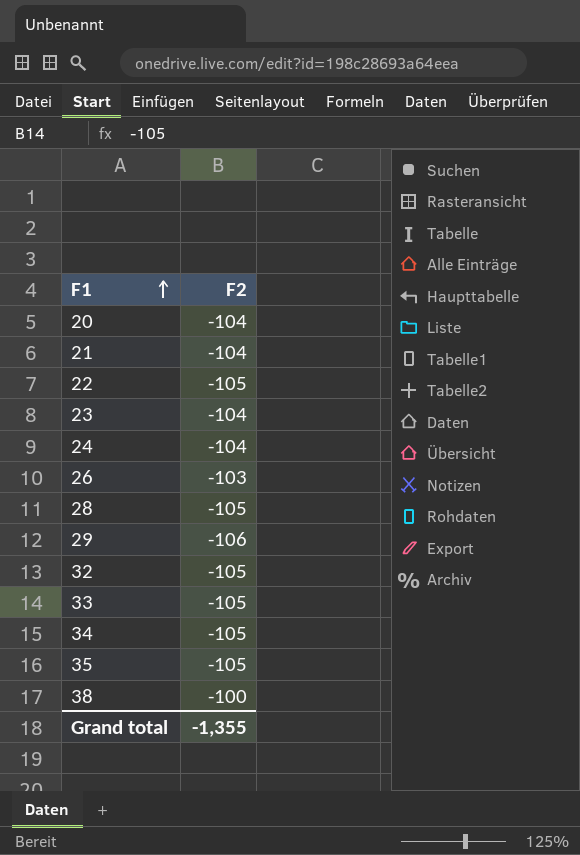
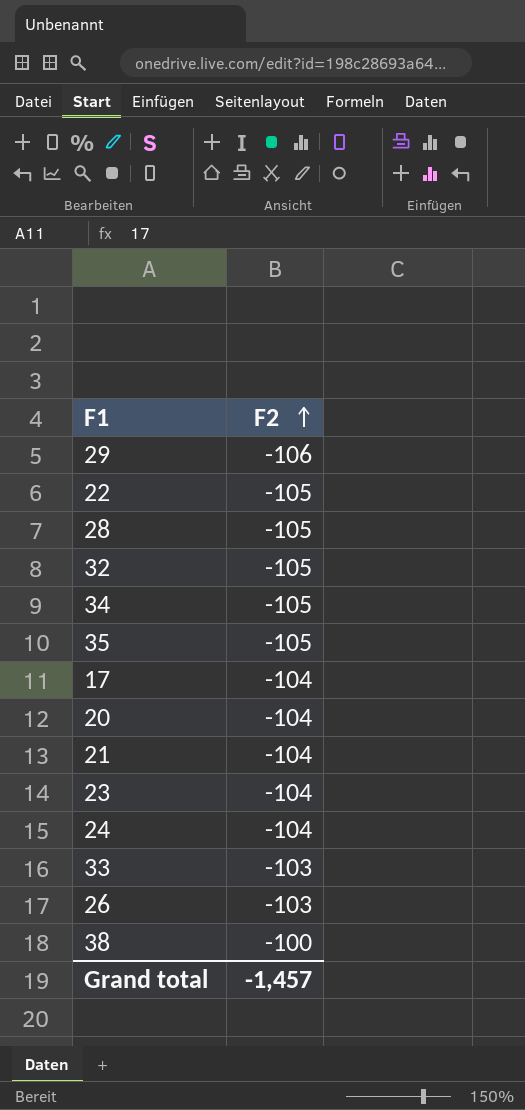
row order: F1 ascending -> F2 ascending
row 17: none -> -104
33 | F2: -105 -> -103
Grand total | F2: -1,355 -> -1,457

